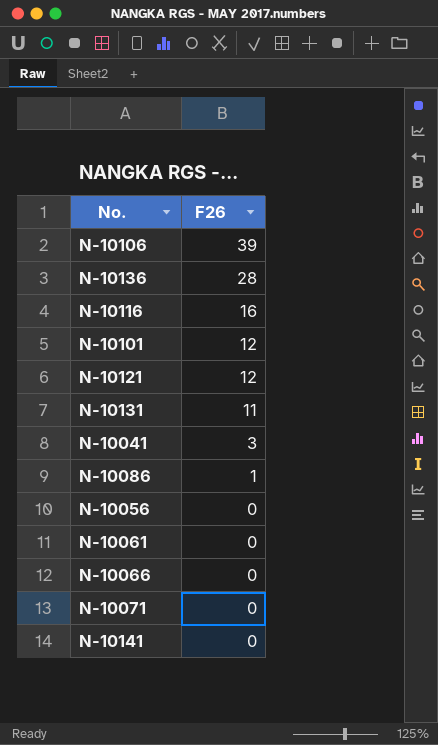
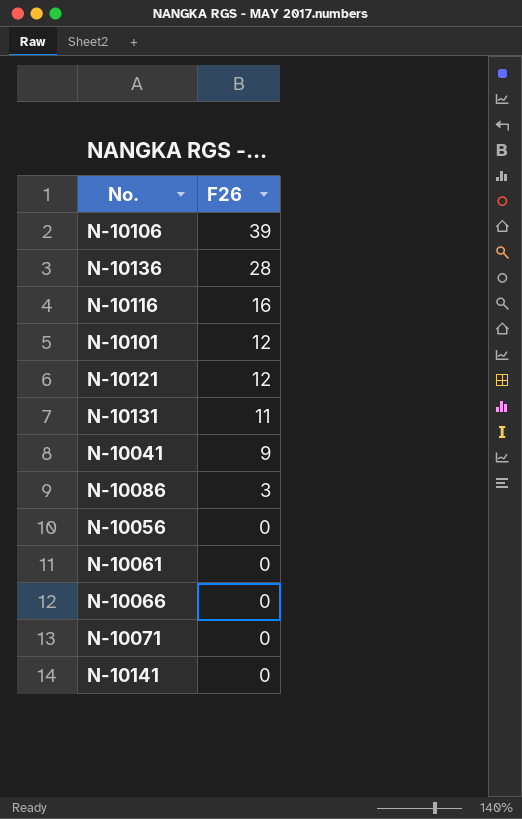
N-10041 | F26: 3 -> 9
N-10086 | F26: 1 -> 3

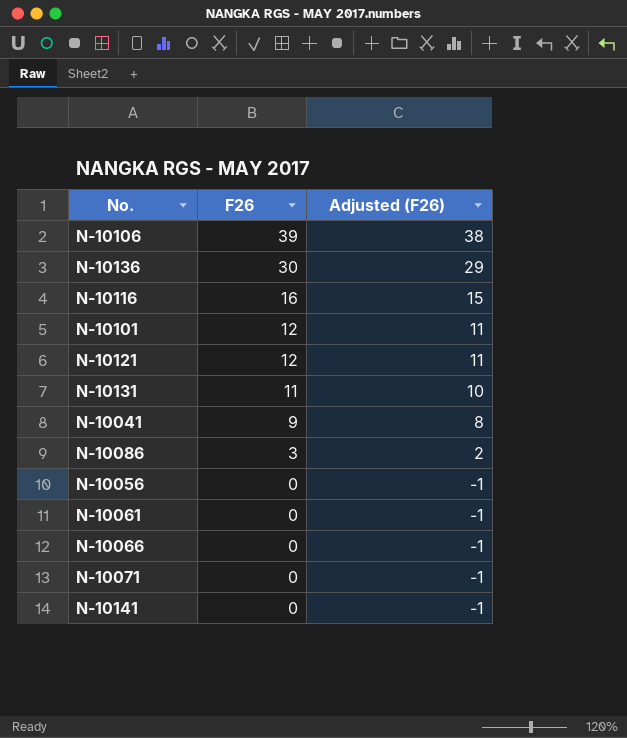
column Adjusted (F26) | formula: none -> [F26] - 1
N-10136 | F26: 28 -> 30

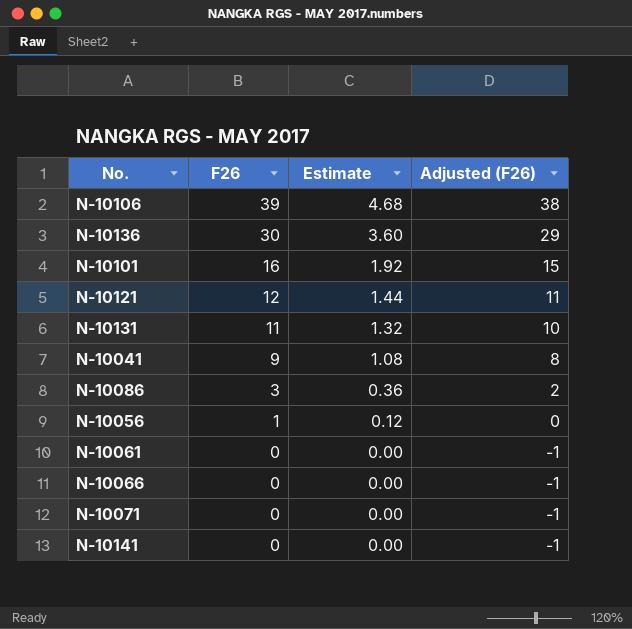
column Estimate | formula: none -> [F26] * 0.12
row N-10116: 16 | 15 -> none
N-10101 | F26: 12 -> 16
N-10101 | Adjusted (F26): 11 -> 15
N-10056 | F26: 0 -> 1
N-10056 | Adjusted (F26): -1 -> 0

